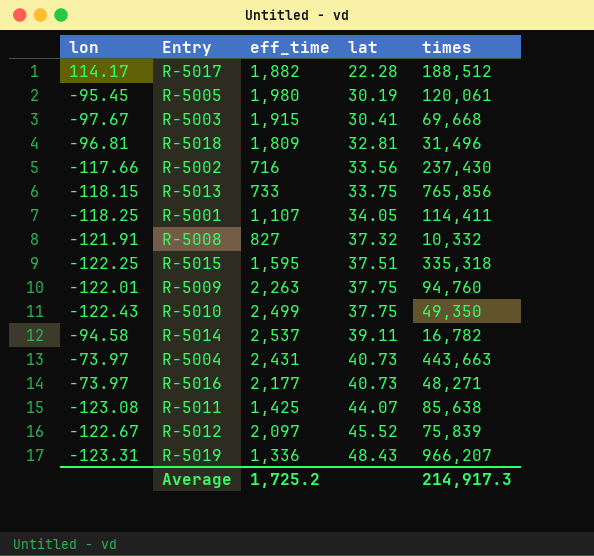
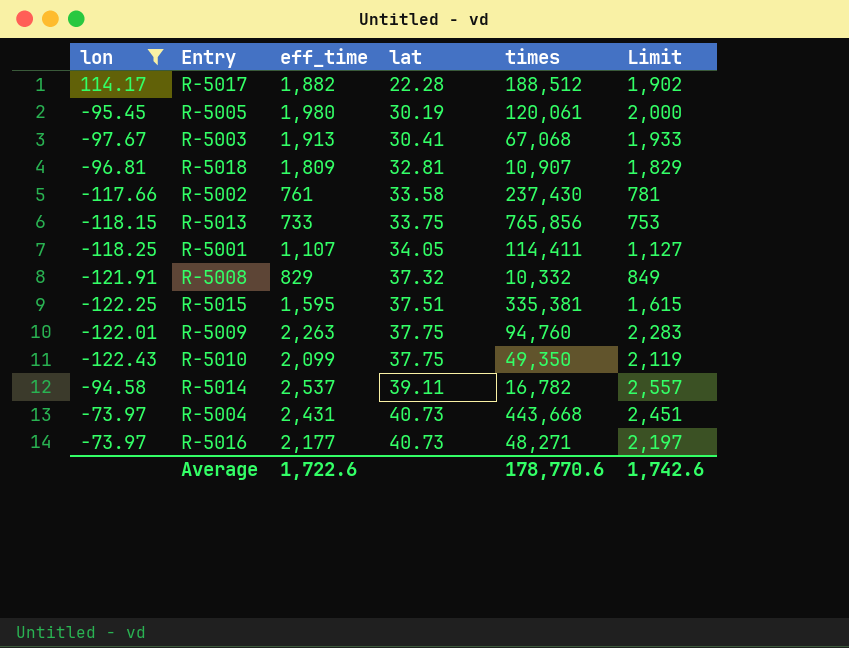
filter: none -> lon >= -122.43
column Limit | formula: none -> [eff_time] + 20
R-5003 | eff_time: 1,915 -> 1,913
R-5003 | times: 69,668 -> 67,068
R-5018 | times: 31,496 -> 10,907
R-5002 | eff_time: 716 -> 761
R-5002 | lat: 33.56 -> 33.58
R-5008 | eff_time: 827 -> 829
R-5015 | times: 335,318 -> 335,381
R-5010 | eff_time: 2,499 -> 2,099
R-5004 | times: 443,663 -> 443,668
Average | eff_time: 1,725.2 -> 1,722.6
Average | times: 214,917.3 -> 178,770.6

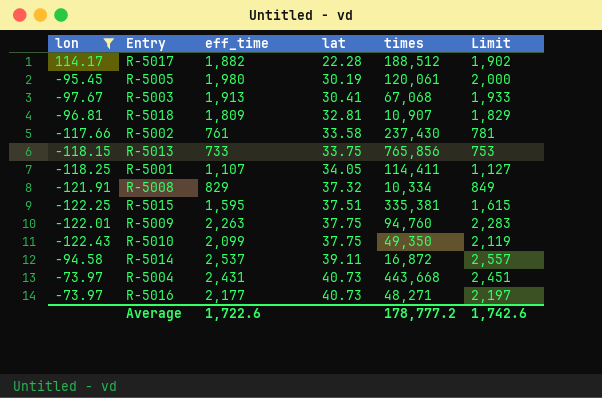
R-5008 | times: 10,332 -> 10,334
R-5014 | times: 16,782 -> 16,872
Average | times: 178,770.6 -> 178,777.2

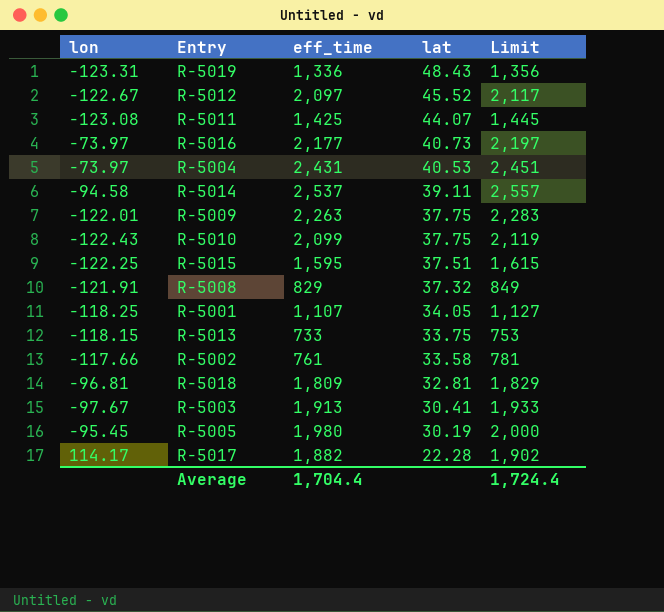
filter: lon >= -122.43 -> none
row order: lat ascending -> lat descending
column times | position: 5 -> none
R-5004 | lat: 40.73 -> 40.53
Average | eff_time: 1,722.6 -> 1,704.4
Average | Limit: 1,742.6 -> 1,724.4

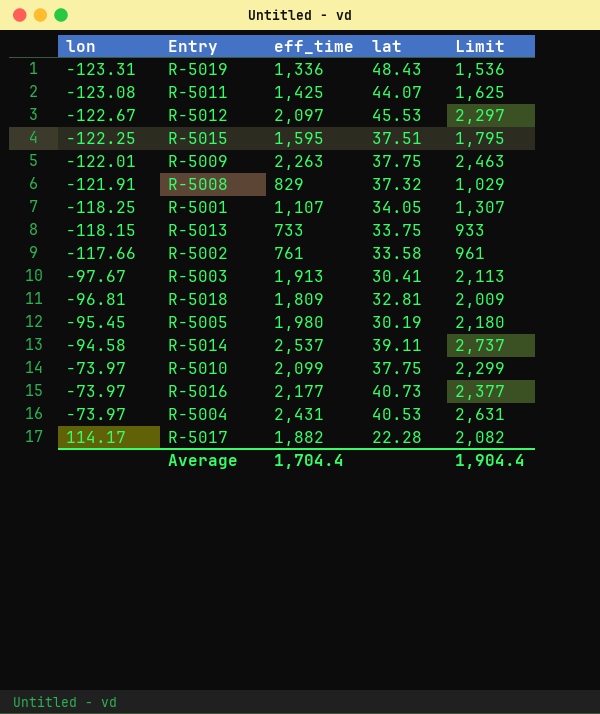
row order: lat descending -> lon ascending
column Limit | formula: [eff_time] + 20 -> [eff_time] + 200
R-5012 | lat: 45.52 -> 45.53
R-5010 | lon: -122.43 -> -73.97
Average | Limit: 1,724.4 -> 1,904.4

